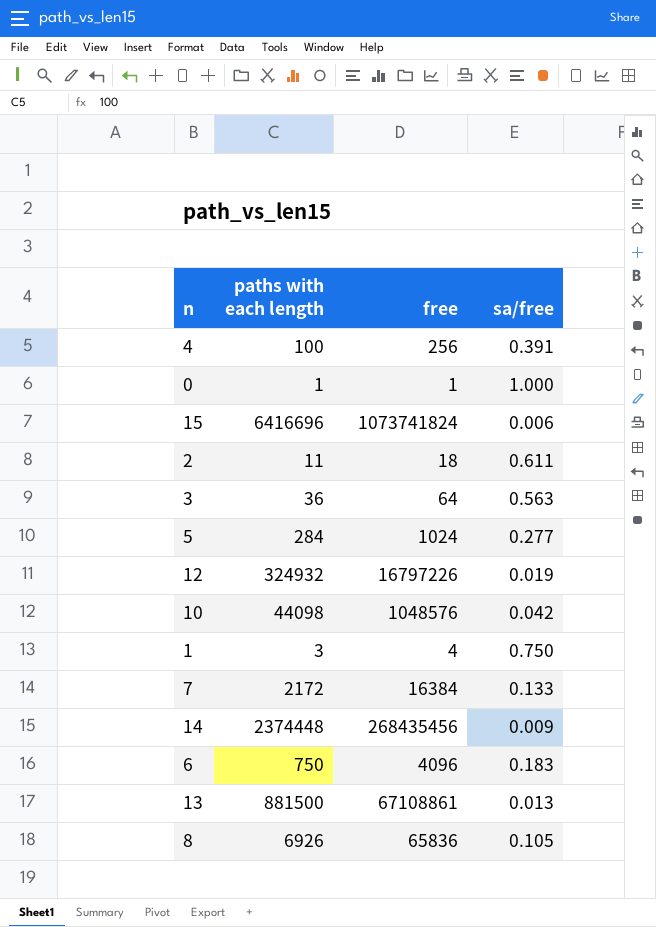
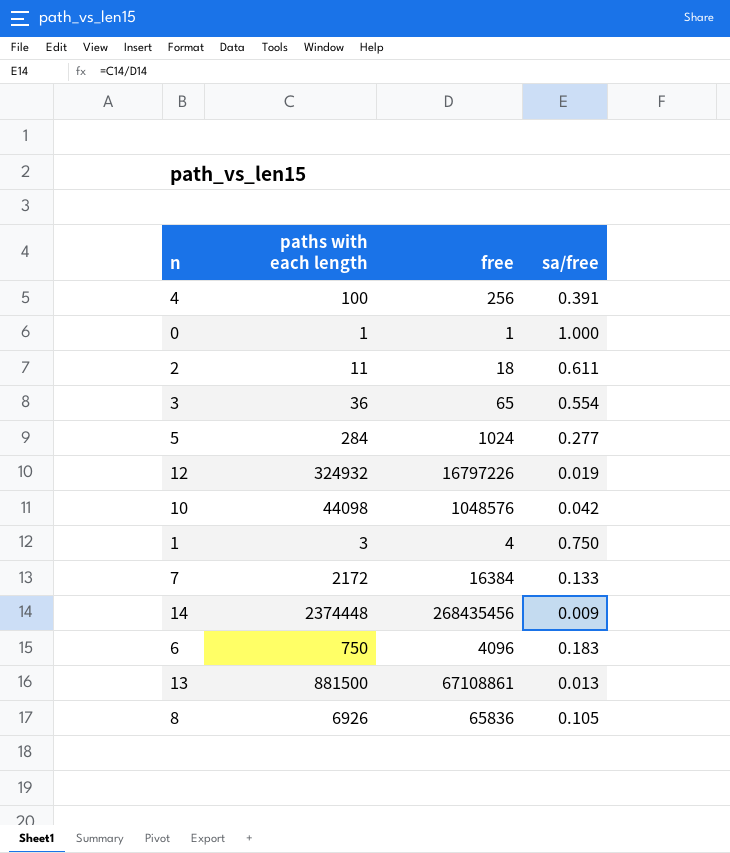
row 15: 6416696 | 1073741824 | 0.006 -> none
3 | free: 64 -> 65
3 | sa/free: 0.563 -> 0.554

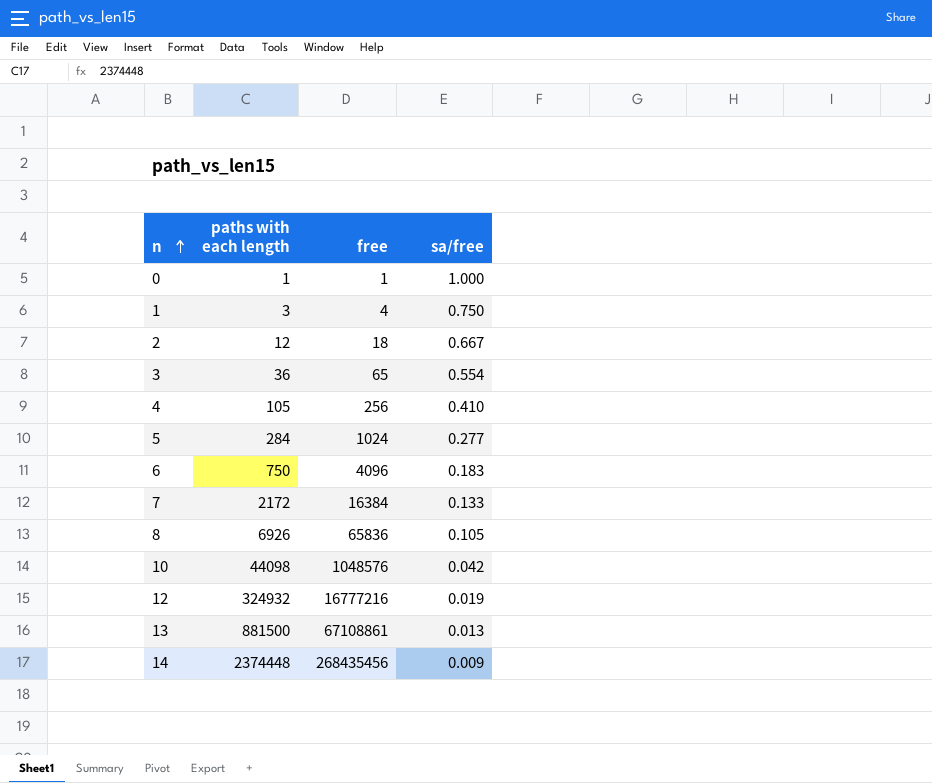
row order: none -> n ascending
2 | paths with each length: 11 -> 12
2 | sa/free: 0.611 -> 0.667
4 | paths with each length: 100 -> 105
4 | sa/free: 0.391 -> 0.410
12 | free: 16797226 -> 16777216

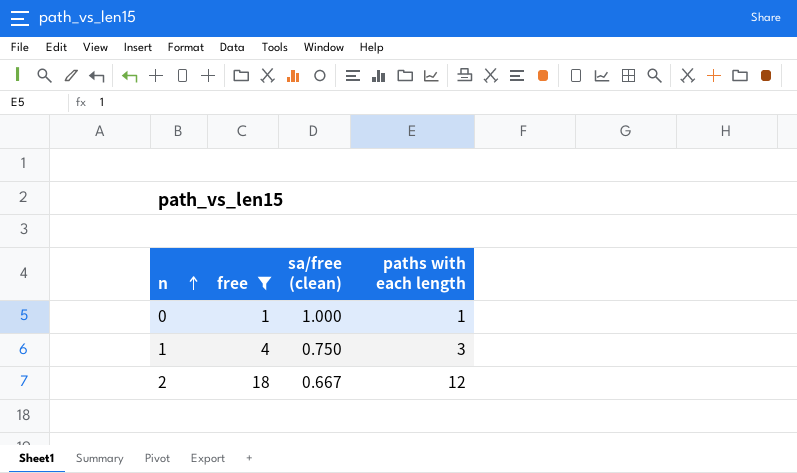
filter: none -> free <= 18
column name: sa/free -> sa/free (clean)
column paths with each length | position: 2 -> 4

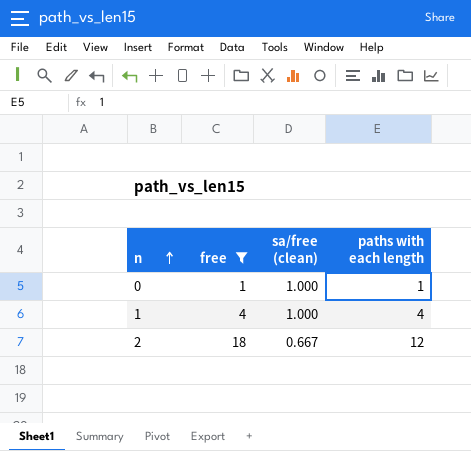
1 | sa/free (clean): 0.750 -> 1.000
1 | paths with each length: 3 -> 4

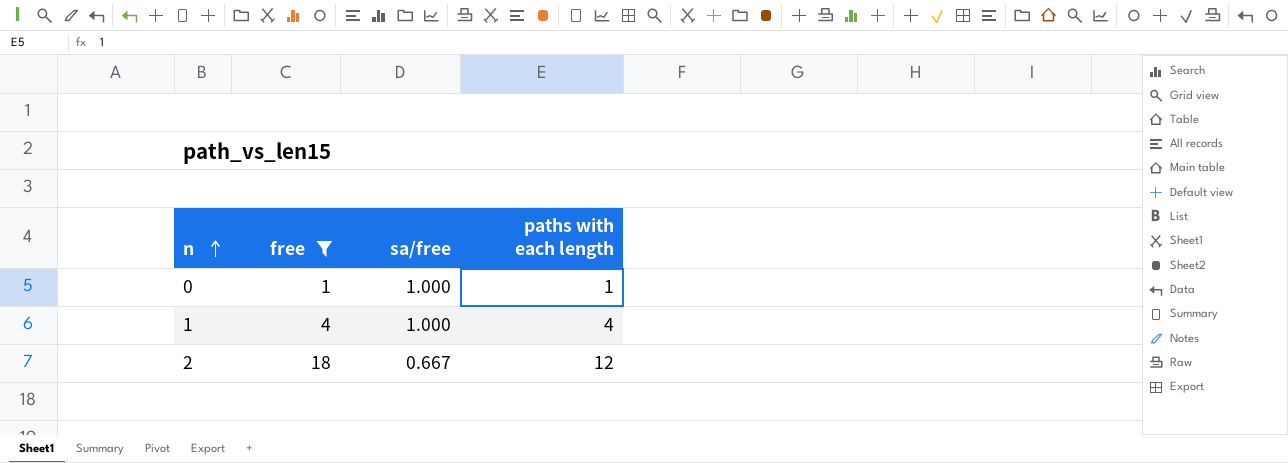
column name: sa/free (clean) -> sa/free

